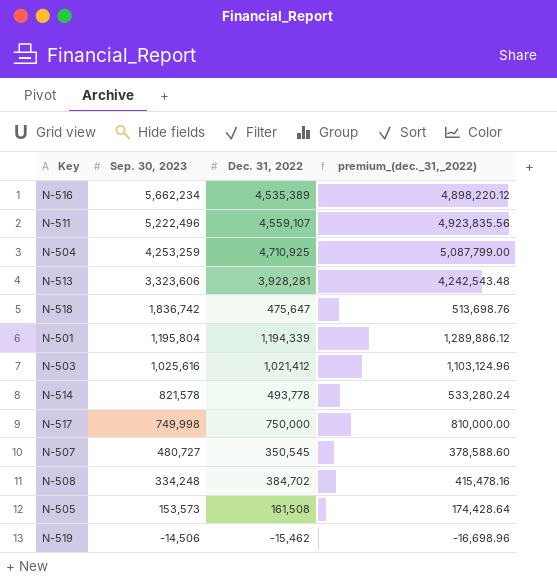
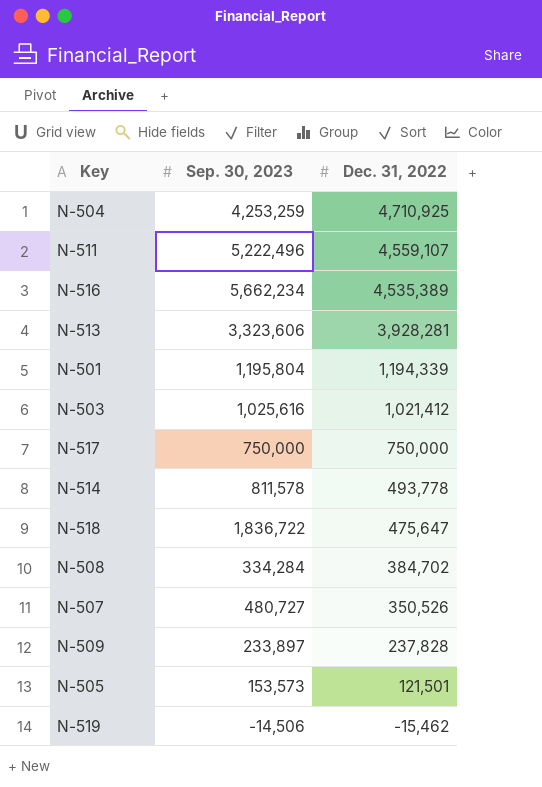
row order: Sep. 30, 2023 descending -> Dec. 31, 2022 descending
column premium_(dec._31,_2022) | formula: [Dec. 31, 2022] * 1.08 -> none
N-517 | Sep. 30, 2023: 749,998 -> 750,000
N-514 | Sep. 30, 2023: 821,578 -> 811,578
N-518 | Sep. 30, 2023: 1,836,742 -> 1,836,722
N-508 | Sep. 30, 2023: 334,248 -> 334,284
N-507 | Dec. 31, 2022: 350,545 -> 350,526
row N-509: none -> 233,897 | 237,828
N-505 | Dec. 31, 2022: 161,508 -> 121,501

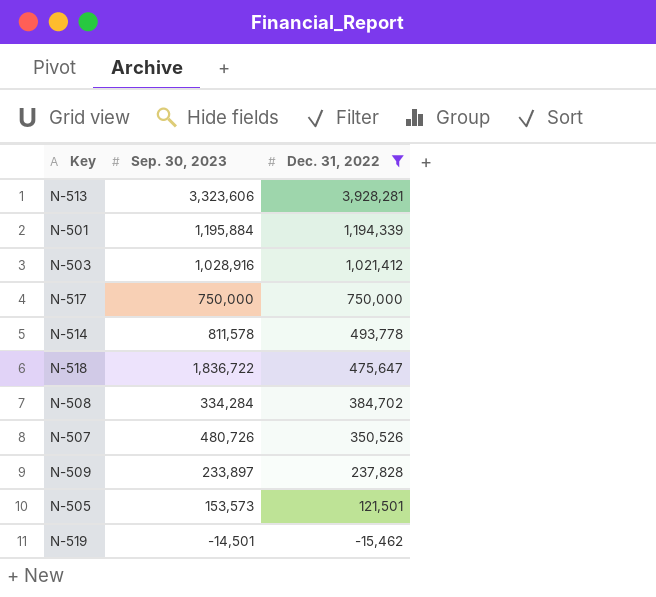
filter: none -> Dec. 31, 2022 <= 3,928,281
N-501 | Sep. 30, 2023: 1,195,804 -> 1,195,884
N-503 | Sep. 30, 2023: 1,025,616 -> 1,028,916
N-507 | Sep. 30, 2023: 480,727 -> 480,726
N-519 | Sep. 30, 2023: -14,506 -> -14,501

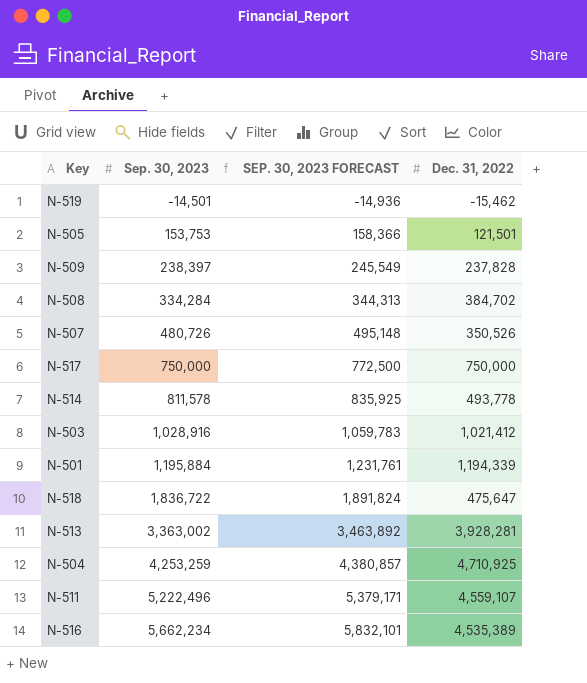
filter: Dec. 31, 2022 <= 3,928,281 -> none
row order: Dec. 31, 2022 descending -> Sep. 30, 2023 ascending
column SEP. 30, 2023 FORECAST | formula: none -> [Sep. 30, 2023] * 1.03
N-505 | Sep. 30, 2023: 153,573 -> 153,753
N-509 | Sep. 30, 2023: 233,897 -> 238,397
N-513 | Sep. 30, 2023: 3,323,606 -> 3,363,002

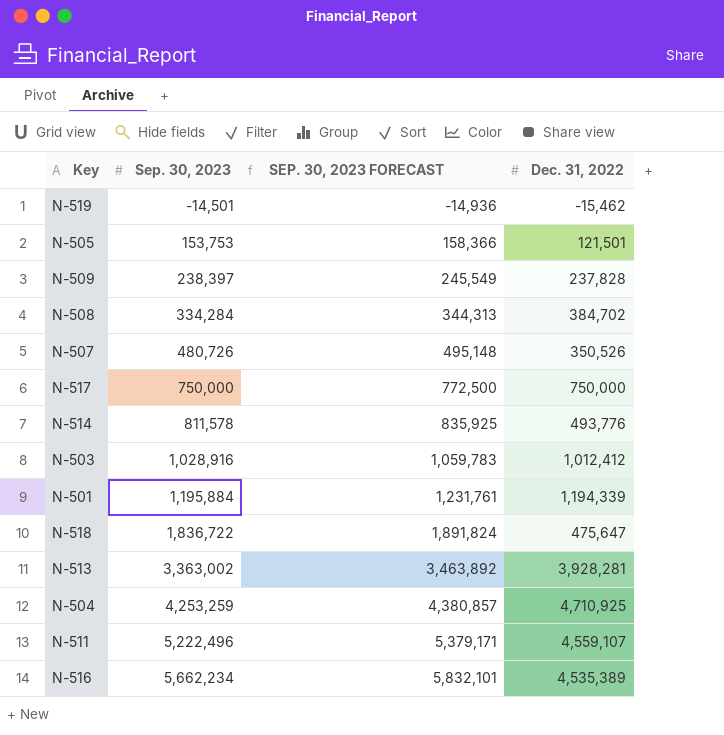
N-514 | Dec. 31, 2022: 493,778 -> 493,776
N-503 | Dec. 31, 2022: 1,021,412 -> 1,012,412

